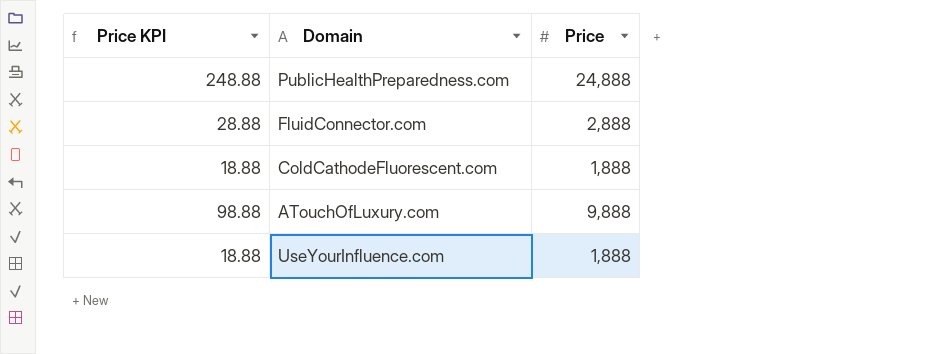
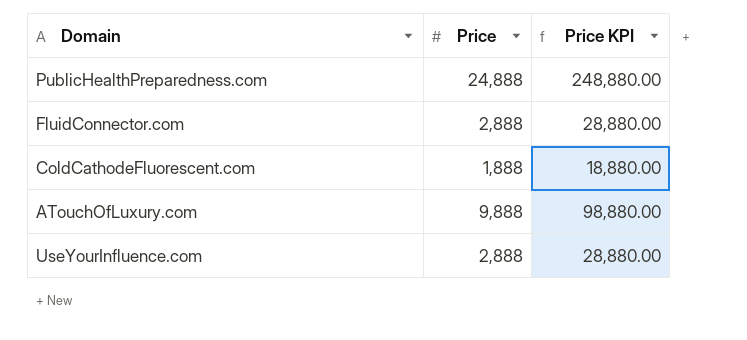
column Price KPI | formula: [Price] * 0.01 -> [Price] * 10
column Price KPI | position: 1 -> 3
UseYourInfluence.com | Price: 1,888 -> 2,888

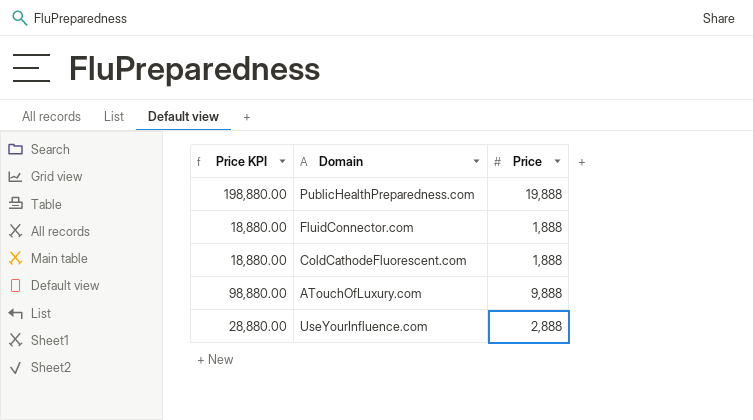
column Price KPI | position: 3 -> 1
PublicHealthPreparedness.com | Price KPI: 248,880.00 -> 198,880.00
PublicHealthPreparedness.com | Price: 24,888 -> 19,888
FluidConnector.com | Price KPI: 28,880.00 -> 18,880.00
FluidConnector.com | Price: 2,888 -> 1,888

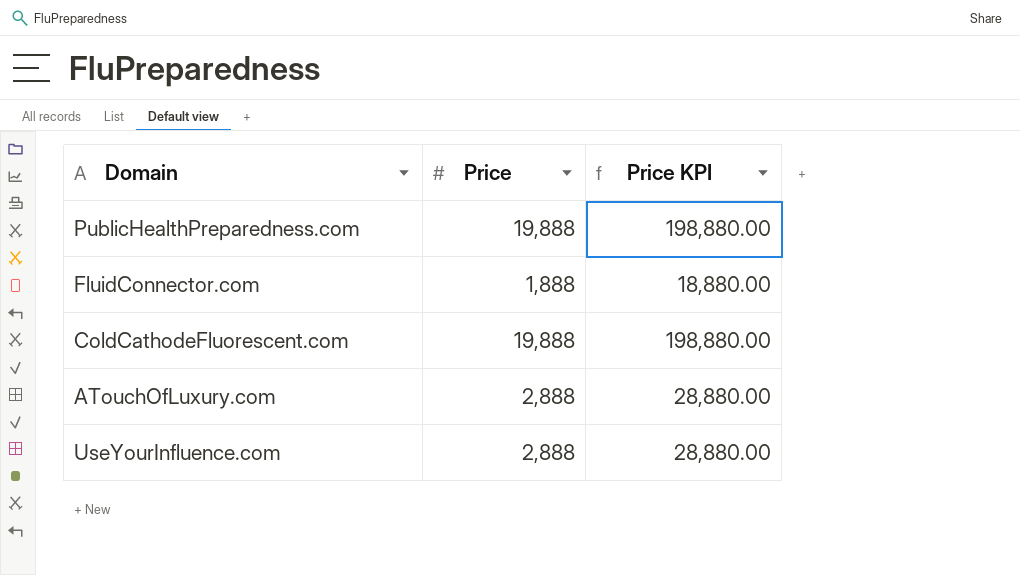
column Price KPI | position: 1 -> 3
ColdCathodeFluorescent.com | Price: 1,888 -> 19,888
ColdCathodeFluorescent.com | Price KPI: 18,880.00 -> 198,880.00
ATouchOfLuxury.com | Price: 9,888 -> 2,888
ATouchOfLuxury.com | Price KPI: 98,880.00 -> 28,880.00

